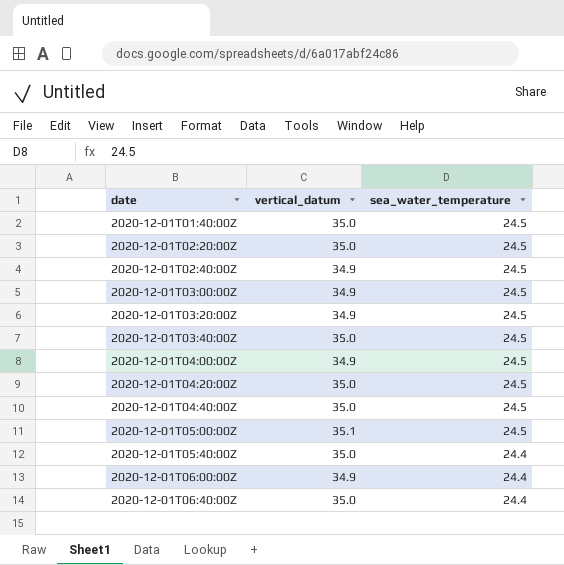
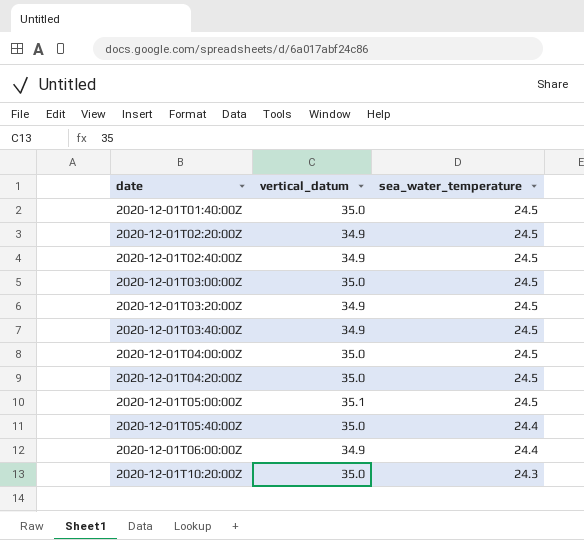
row 2020-12-01T04:40:00Z: 35.0 | 24.5 -> none
row 2020-12-01T06:40:00Z: 35.0 | 24.4 -> none
2020-12-01T02:20:00Z | vertical_datum: 35.0 -> 34.9
2020-12-01T03:00:00Z | vertical_datum: 34.9 -> 35.0
2020-12-01T03:40:00Z | vertical_datum: 35.0 -> 34.9
2020-12-01T04:00:00Z | vertical_datum: 34.9 -> 35.0
row 2020-12-01T10:20:00Z: none -> 35.0 | 24.3

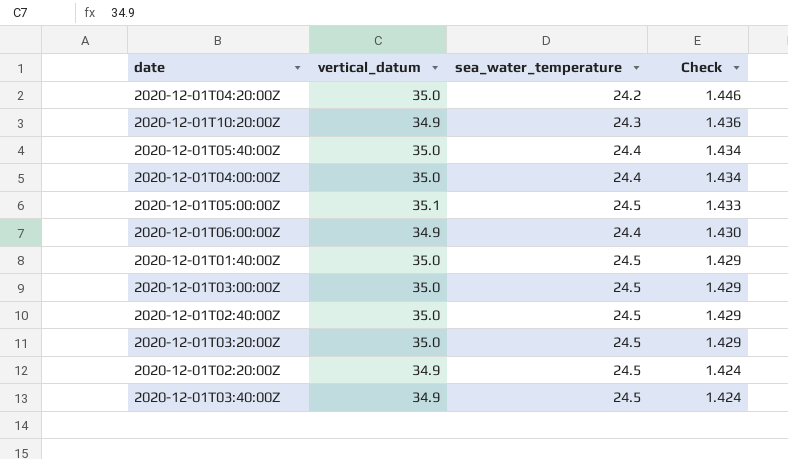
row order: date ascending -> Check descending
column Check | formula: none -> [vertical_datum] / [sea_water_temperature]
2020-12-01T04:20:00Z | sea_water_temperature: 24.5 -> 24.2
2020-12-01T10:20:00Z | vertical_datum: 35.0 -> 34.9
2020-12-01T04:00:00Z | sea_water_temperature: 24.5 -> 24.4
2020-12-01T02:40:00Z | vertical_datum: 34.9 -> 35.0
2020-12-01T03:20:00Z | vertical_datum: 34.9 -> 35.0

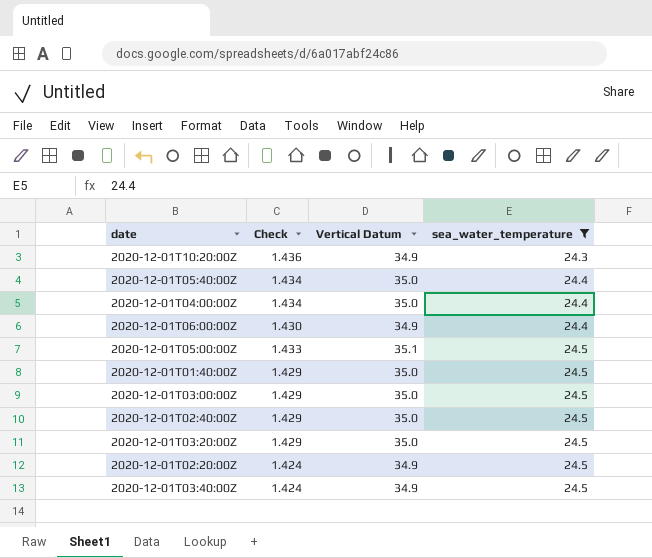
filter: none -> sea_water_temperature != 24.2
row order: Check descending -> sea_water_temperature ascending
column Check | position: 4 -> 2
column name: vertical_datum -> Vertical Datum

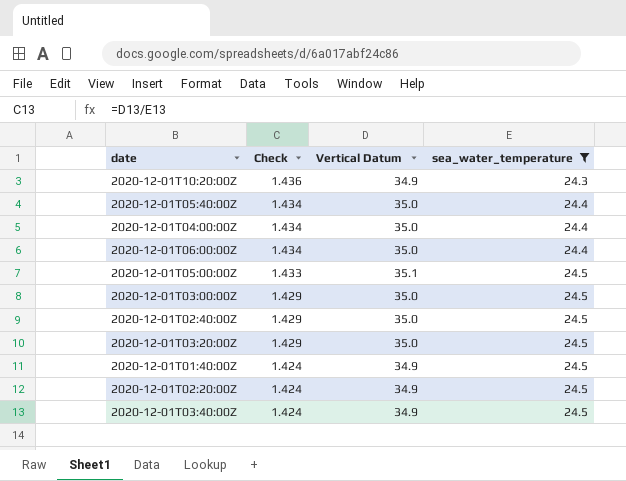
row order: sea_water_temperature ascending -> Check descending
2020-12-01T06:00:00Z | Check: 1.430 -> 1.434
2020-12-01T06:00:00Z | Vertical Datum: 34.9 -> 35.0
2020-12-01T01:40:00Z | Check: 1.429 -> 1.424
2020-12-01T01:40:00Z | Vertical Datum: 35.0 -> 34.9

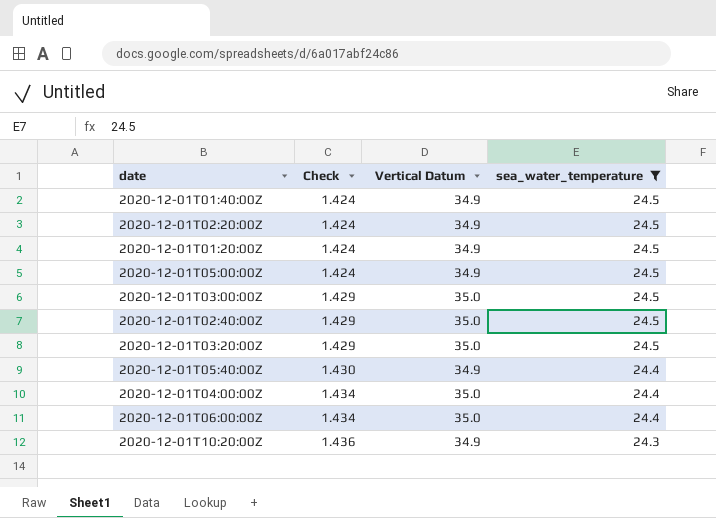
row order: Check descending -> Check ascending
row 2020-12-01T03:40:00Z: 1.424 | 34.9 | 24.5 -> none
row 2020-12-01T01:20:00Z: none -> 1.424 | 34.9 | 24.5
2020-12-01T05:00:00Z | Check: 1.433 -> 1.424
2020-12-01T05:00:00Z | Vertical Datum: 35.1 -> 34.9
2020-12-01T05:40:00Z | Check: 1.434 -> 1.430
2020-12-01T05:40:00Z | Vertical Datum: 35.0 -> 34.9

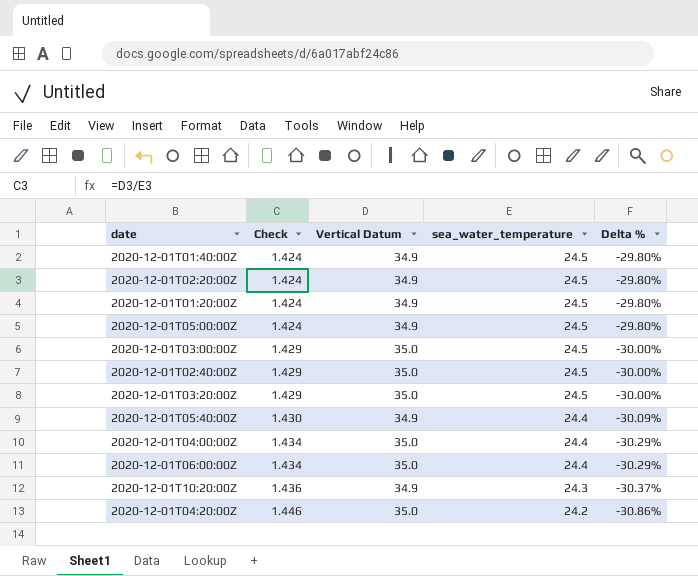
filter: sea_water_temperature != 24.2 -> none
column Delta % | formula: none -> ([sea_water_temperature] - [Vertical Datum]) / [Vertical Datum]

